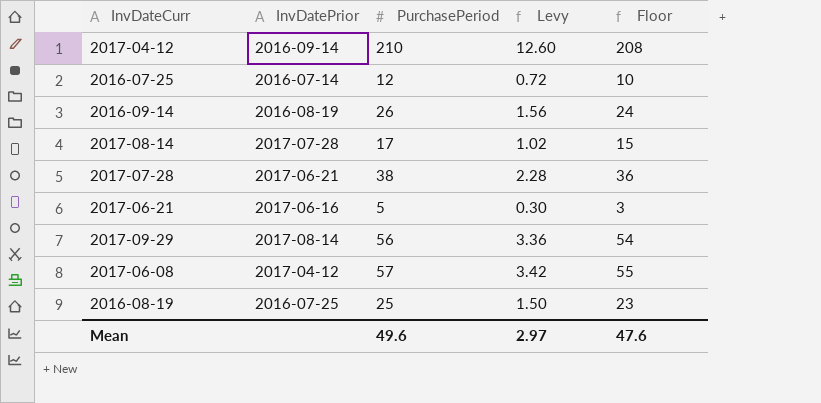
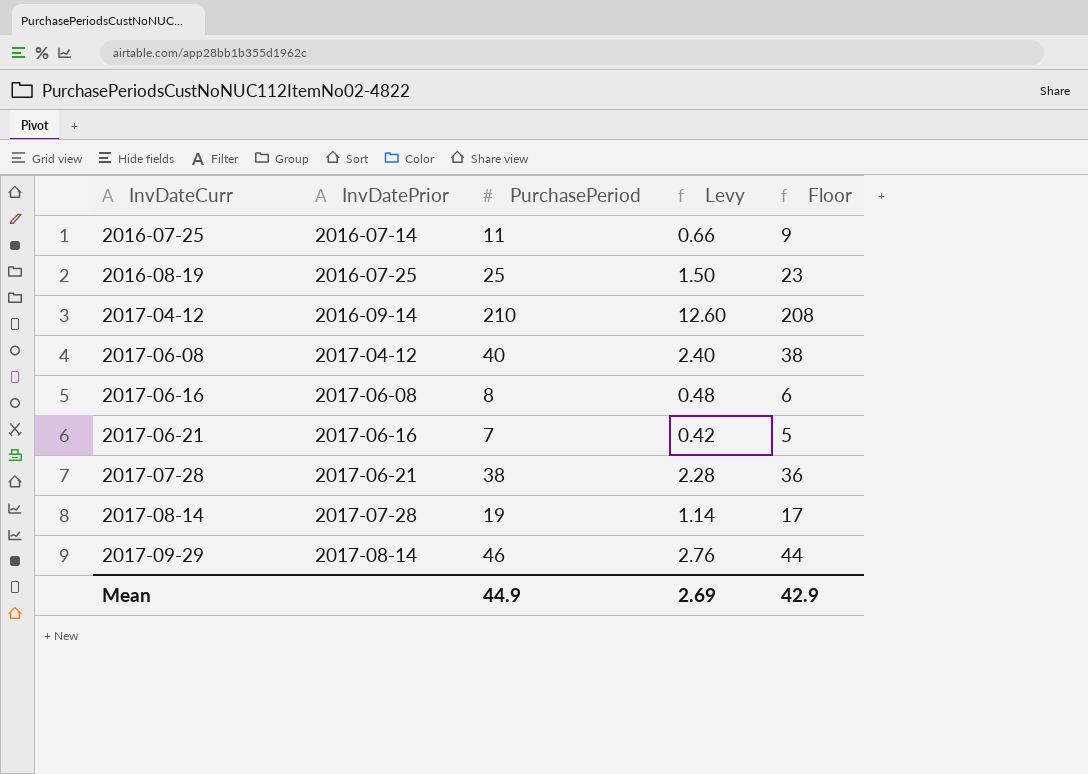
row order: none -> InvDateCurr ascending
row 2016-09-14: 2016-08-19 | 26 | 1.56 | 24 -> none
2016-07-25 | PurchasePeriod: 12 -> 11
2016-07-25 | Levy: 0.72 -> 0.66
2016-07-25 | Floor: 10 -> 9
2017-06-08 | PurchasePeriod: 57 -> 40
2017-06-08 | Levy: 3.42 -> 2.40
2017-06-08 | Floor: 55 -> 38
row 2017-06-16: none -> 2017-06-08 | 8 | 0.48 | 6
2017-06-21 | PurchasePeriod: 5 -> 7
2017-06-21 | Levy: 0.30 -> 0.42
2017-06-21 | Floor: 3 -> 5
2017-08-14 | PurchasePeriod: 17 -> 19
2017-08-14 | Levy: 1.02 -> 1.14
2017-08-14 | Floor: 15 -> 17
2017-09-29 | PurchasePeriod: 56 -> 46
2017-09-29 | Levy: 3.36 -> 2.76
2017-09-29 | Floor: 54 -> 44
Mean | PurchasePeriod: 49.6 -> 44.9
Mean | Levy: 2.97 -> 2.69
Mean | Floor: 47.6 -> 42.9

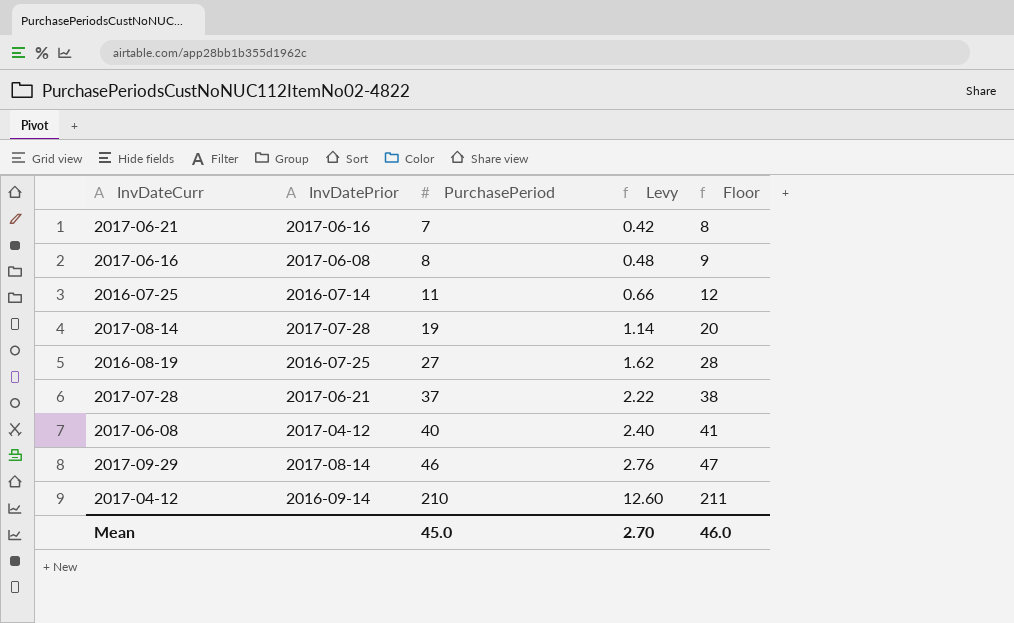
row order: InvDateCurr ascending -> PurchasePeriod ascending
column Floor | formula: [PurchasePeriod] - 2 -> [PurchasePeriod] + 1
2016-08-19 | PurchasePeriod: 25 -> 27
2016-08-19 | Levy: 1.50 -> 1.62
2017-07-28 | PurchasePeriod: 38 -> 37
2017-07-28 | Levy: 2.28 -> 2.22
Mean | PurchasePeriod: 44.9 -> 45.0
Mean | Levy: 2.69 -> 2.70
Mean | Floor: 42.9 -> 46.0

